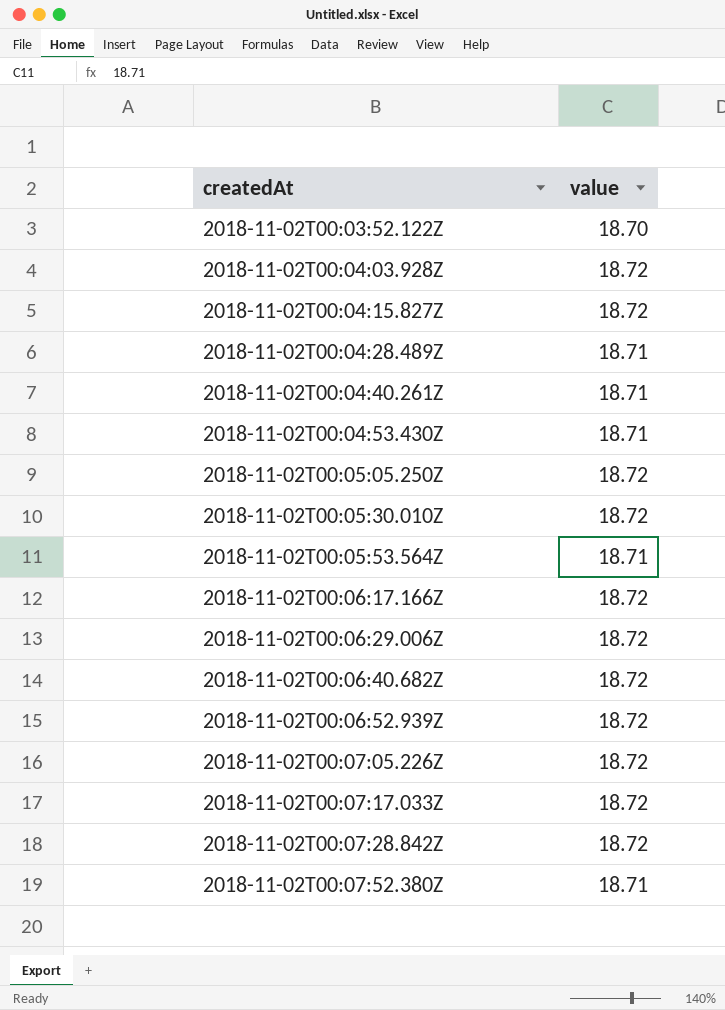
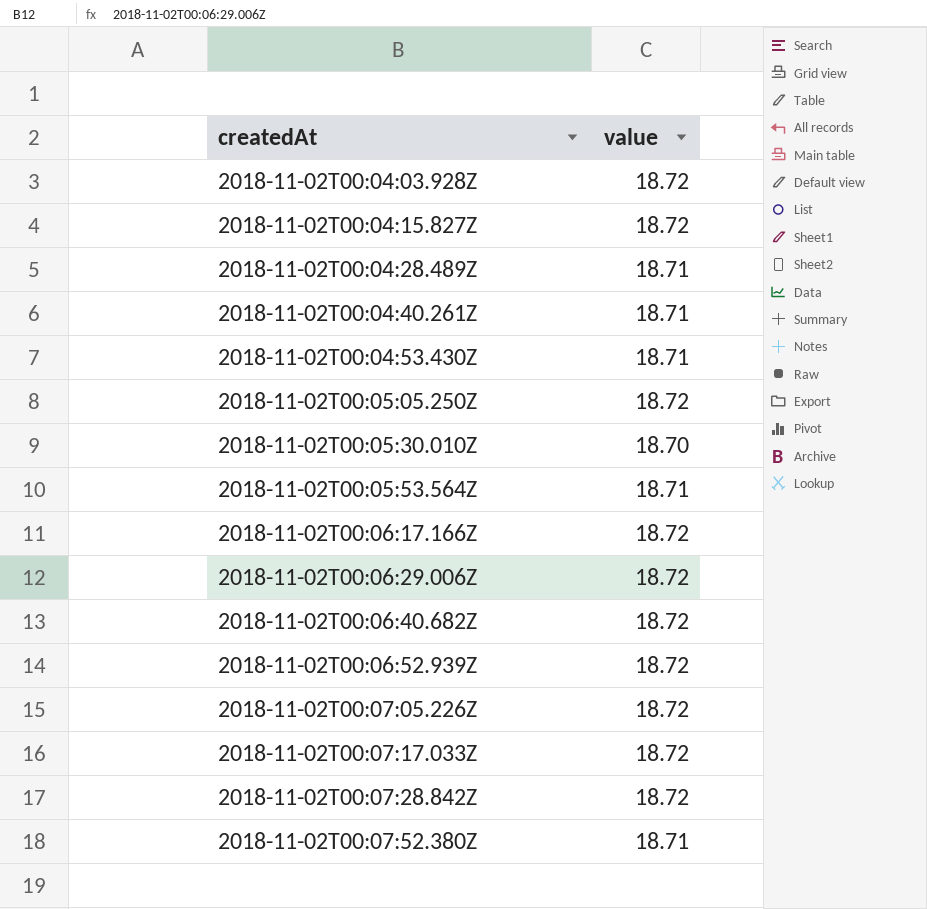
row 2018-11-02T00:03:52.122Z: 18.70 -> none
2018-11-02T00:05:30.010Z | value: 18.72 -> 18.70

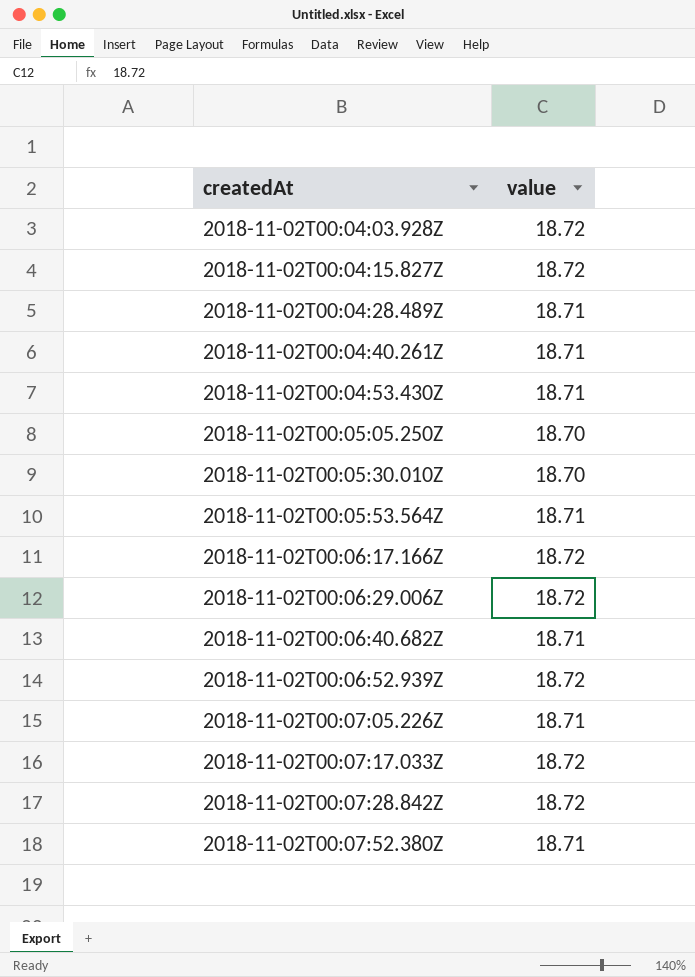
2018-11-02T00:05:05.250Z | value: 18.72 -> 18.70
2018-11-02T00:06:40.682Z | value: 18.72 -> 18.71
2018-11-02T00:07:05.226Z | value: 18.72 -> 18.71

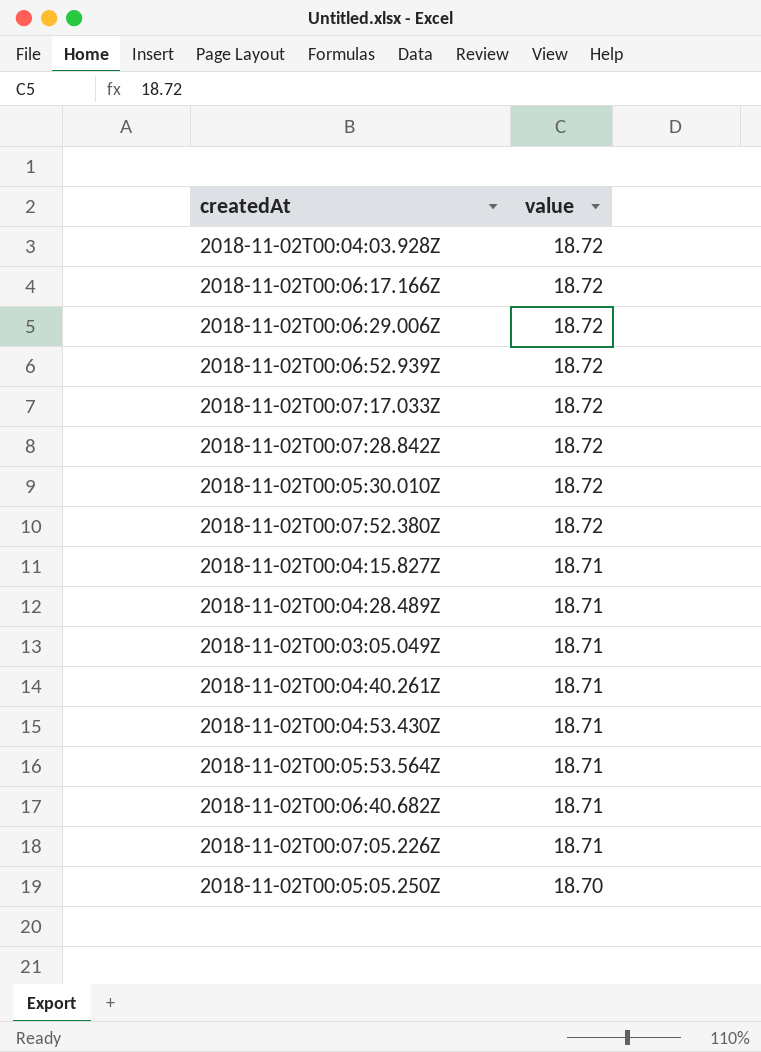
row order: createdAt ascending -> value descending
2018-11-02T00:05:30.010Z | value: 18.70 -> 18.72
2018-11-02T00:07:52.380Z | value: 18.71 -> 18.72
2018-11-02T00:04:15.827Z | value: 18.72 -> 18.71
row 2018-11-02T00:03:05.049Z: none -> 18.71

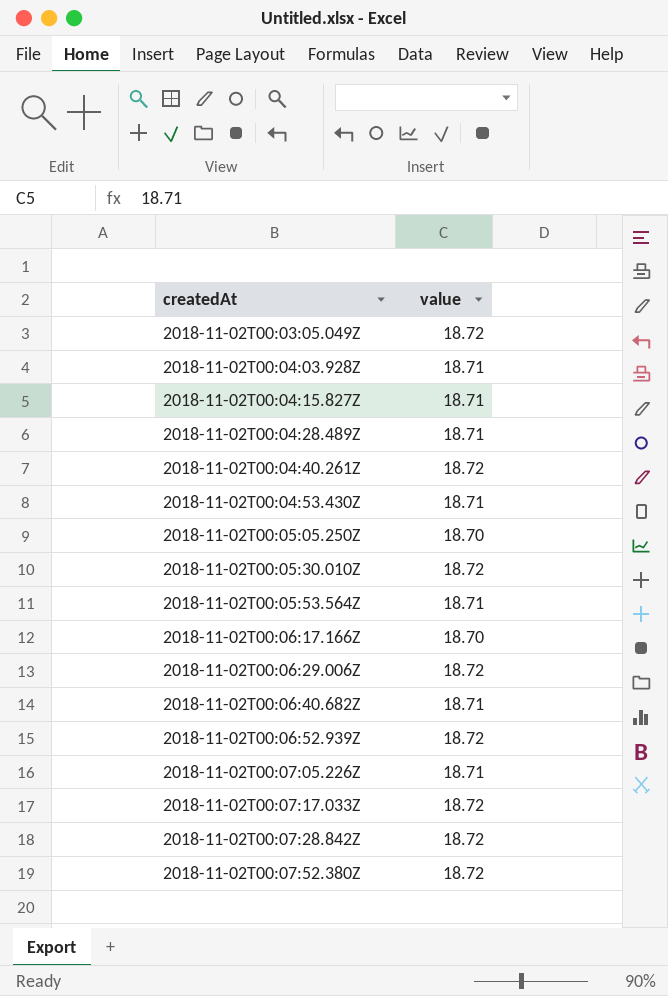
row order: value descending -> createdAt ascending
2018-11-02T00:03:05.049Z | value: 18.71 -> 18.72
2018-11-02T00:04:03.928Z | value: 18.72 -> 18.71
2018-11-02T00:04:40.261Z | value: 18.71 -> 18.72
2018-11-02T00:06:17.166Z | value: 18.72 -> 18.70

